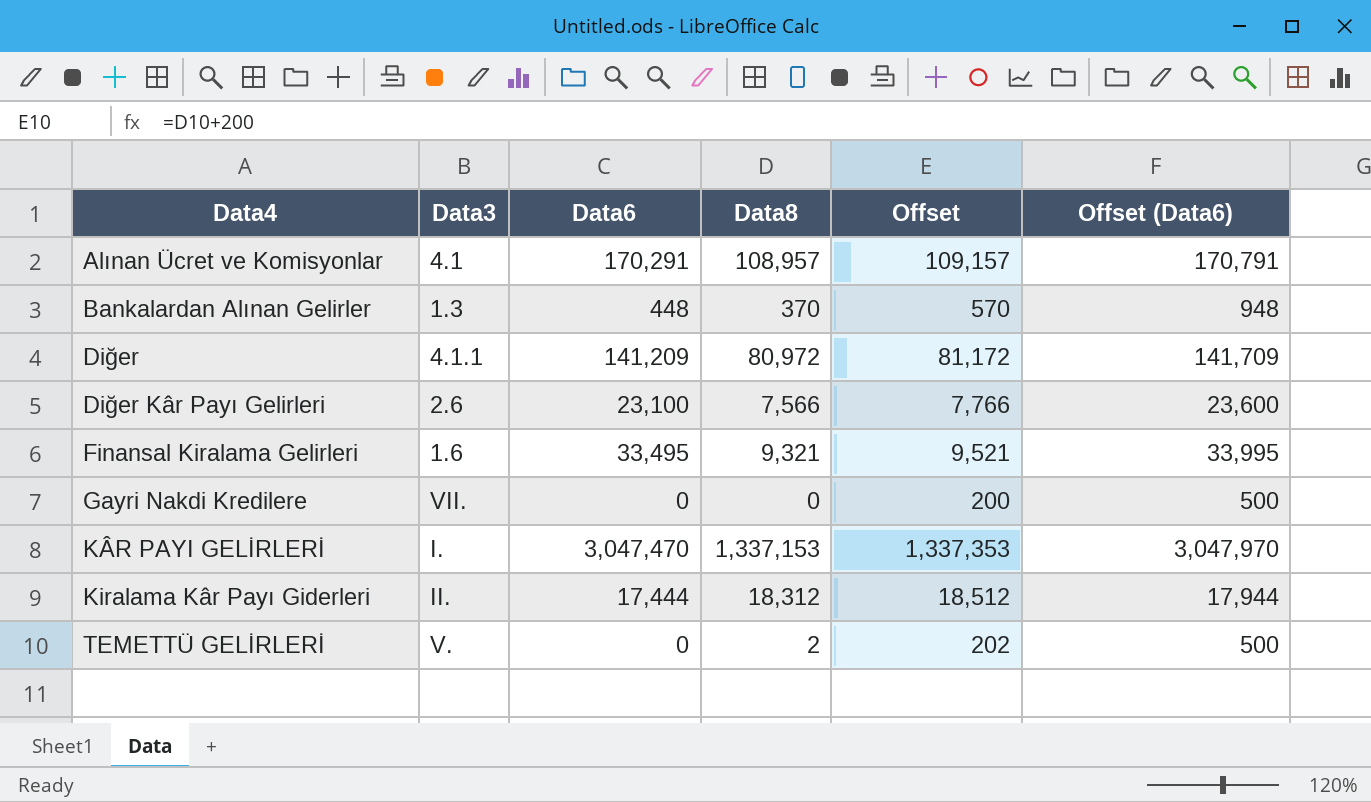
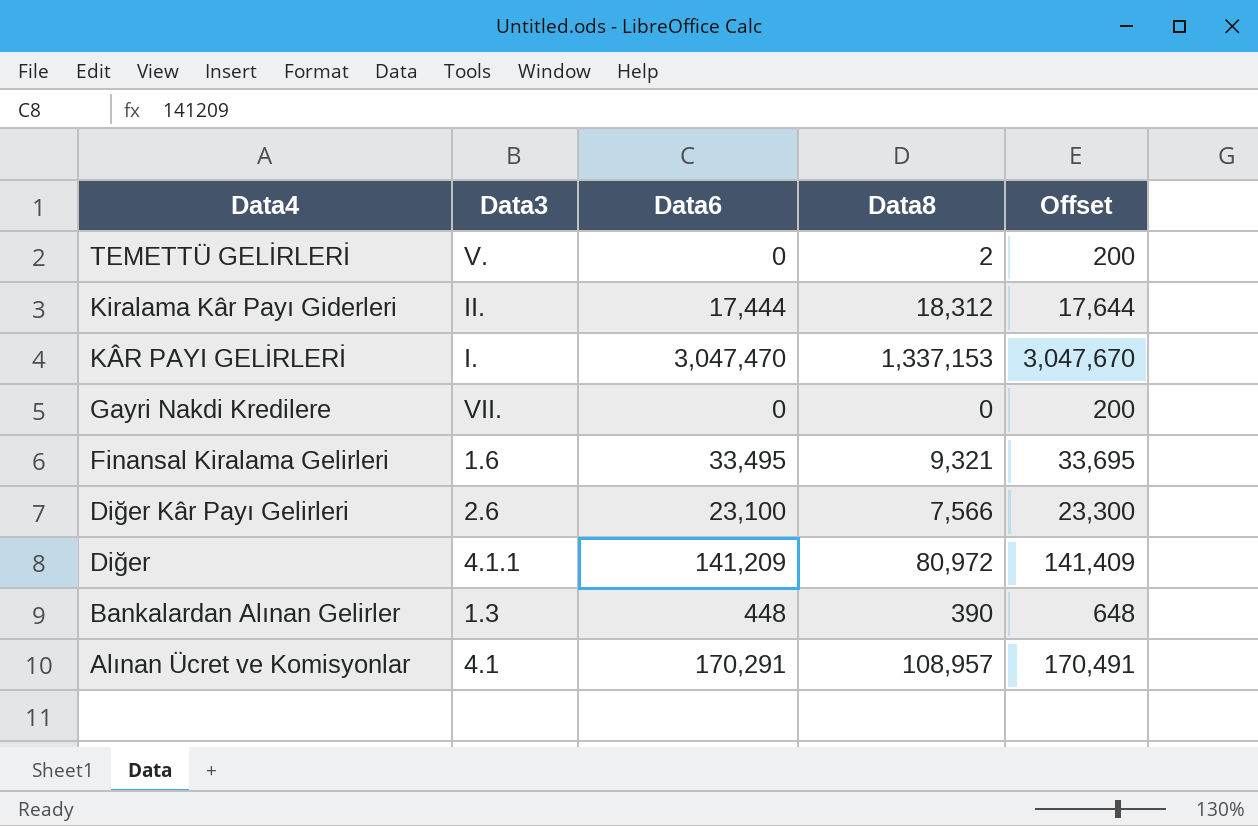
row order: Data4 ascending -> Data4 descending
column Offset (Data6) | formula: [Data6] + 500 -> none
column Offset | formula: [Data8] + 200 -> [Data6] + 200
Bankalardan Alınan Gelirler | Data8: 370 -> 390

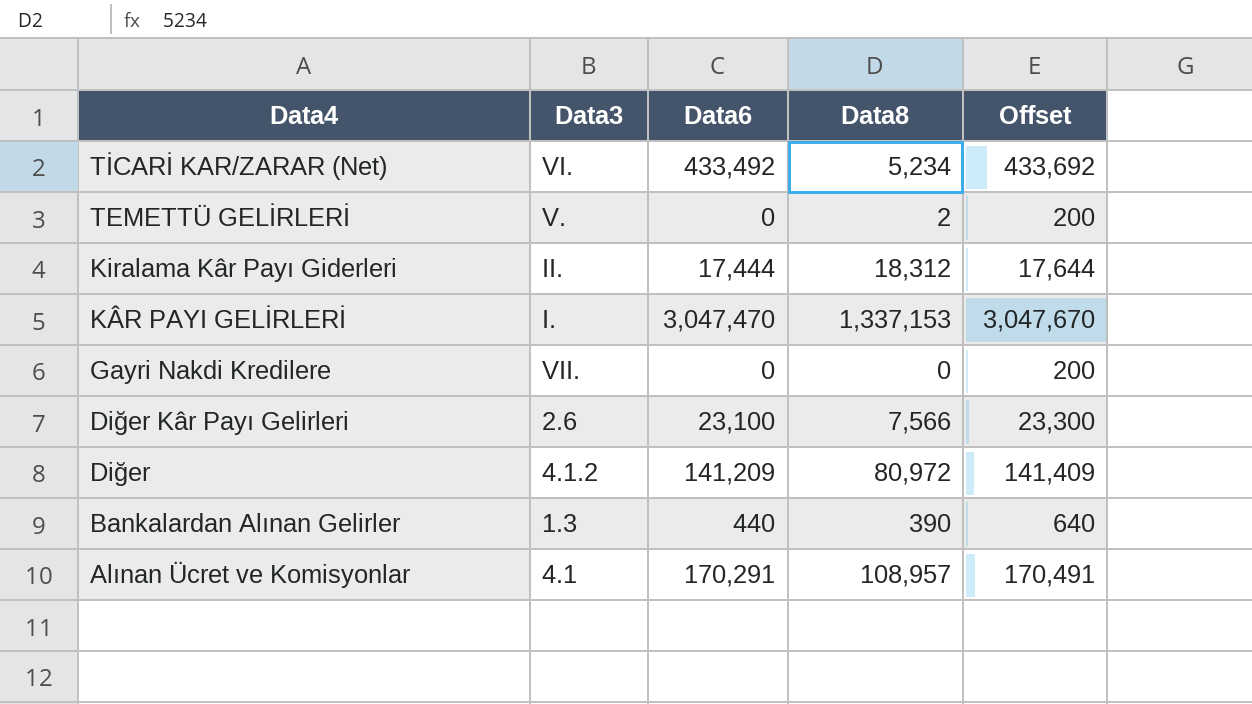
row Finansal Kiralama Gelirleri: 1.6 | 33,495 | 9,321 | 33,695 -> none
row TİCARİ KAR/ZARAR (Net): none -> VI. | 433,492 | 5,234 | 433,692
Diğer | Data3: 4.1.1 -> 4.1.2
Bankalardan Alınan Gelirler | Data6: 448 -> 440
Bankalardan Alınan Gelirler | Offset: 648 -> 640

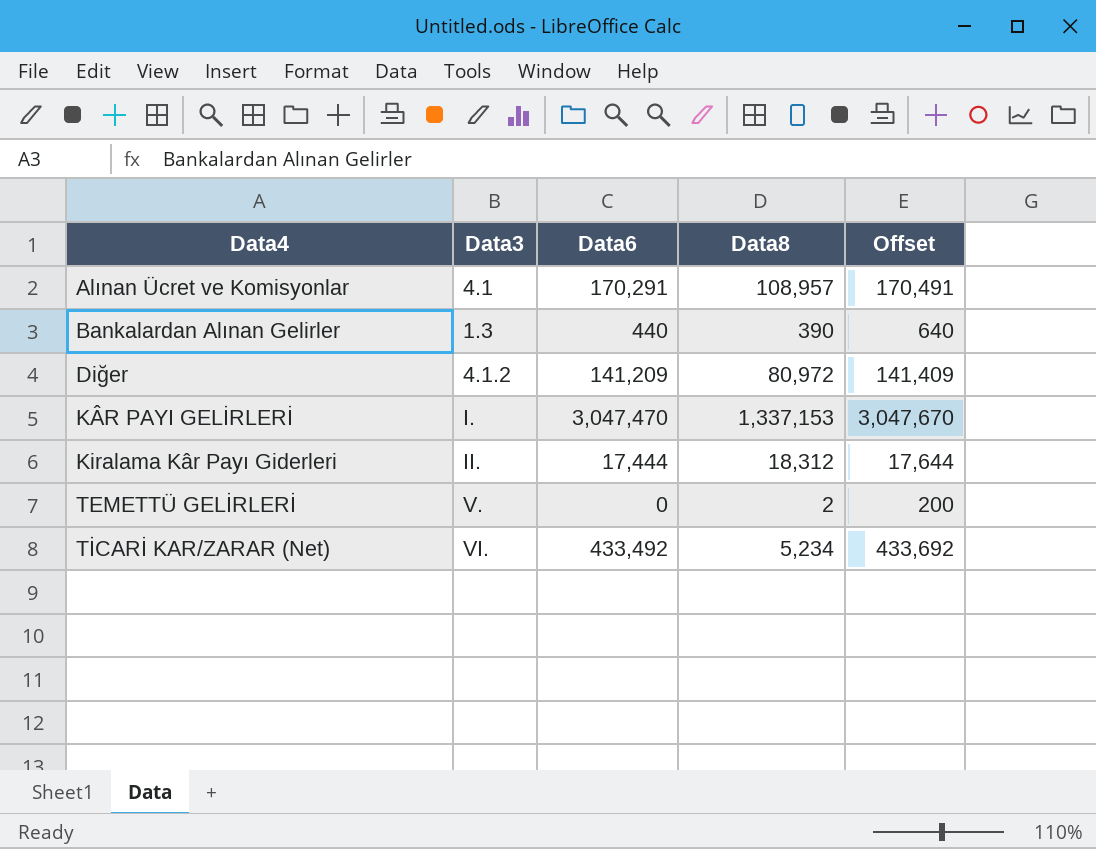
row order: Data4 descending -> Data4 ascending
row Gayri Nakdi Kredilere: VII. | 0 | 0 | 200 -> none
row Diğer Kâr Payı Gelirleri: 2.6 | 23,100 | 7,566 | 23,300 -> none

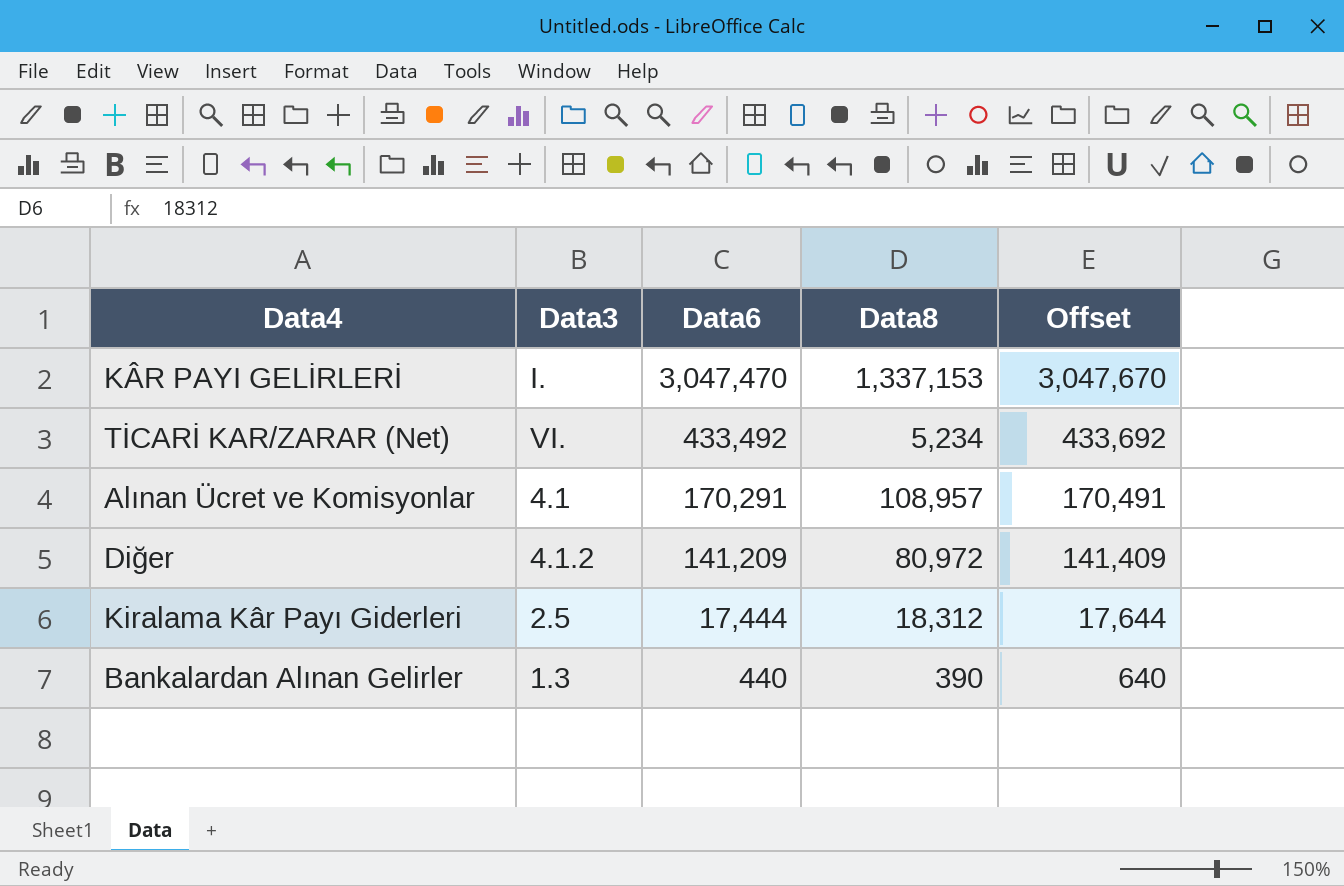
row order: Data4 ascending -> Data6 descending
row TEMETTÜ GELİRLERİ: V. | 0 | 2 | 200 -> none
Kiralama Kâr Payı Giderleri | Data3: II. -> 2.5

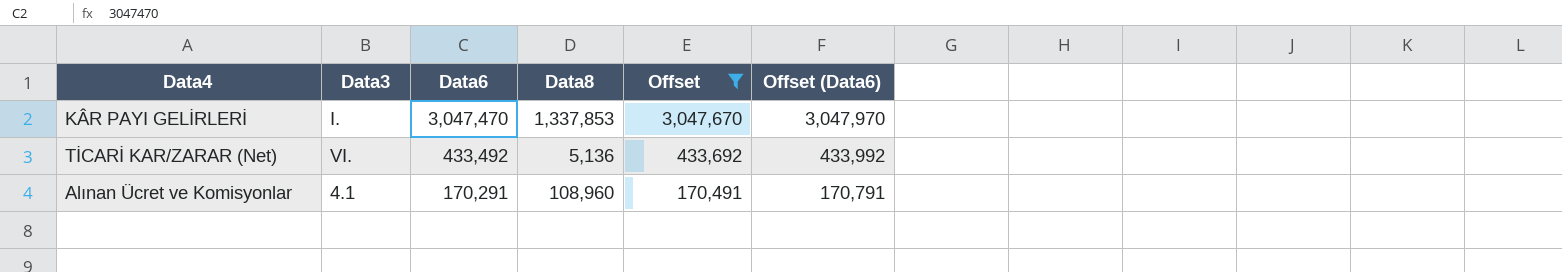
filter: none -> Offset >= 170,491
column Offset (Data6) | formula: none -> [Data6] + 500
KÂR PAYI GELİRLERİ | Data8: 1,337,153 -> 1,337,853
TİCARİ KAR/ZARAR (Net) | Data8: 5,234 -> 5,136
Alınan Ücret ve Komisyonlar | Data8: 108,957 -> 108,960

